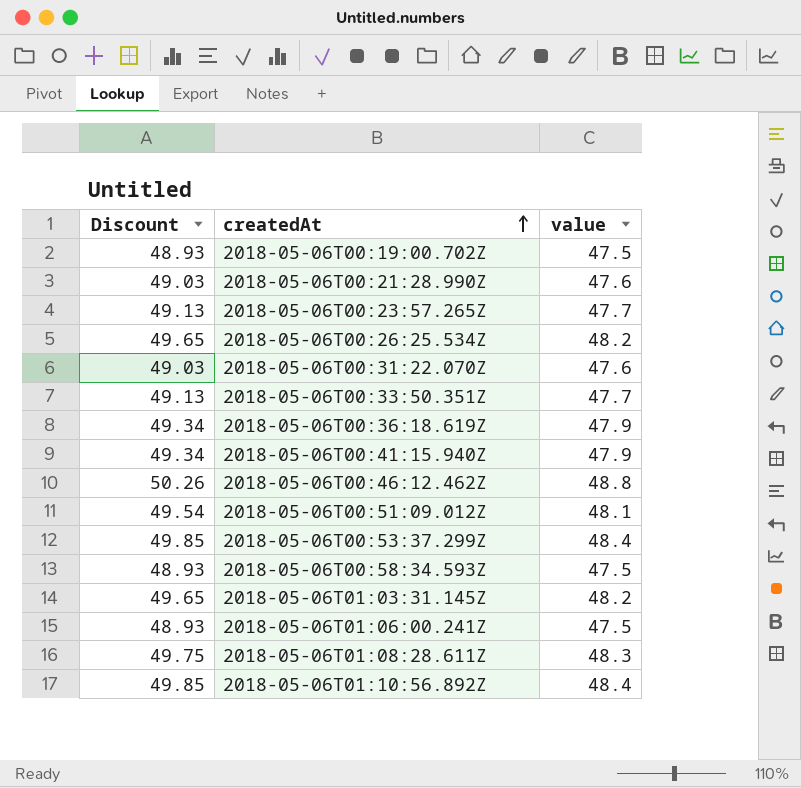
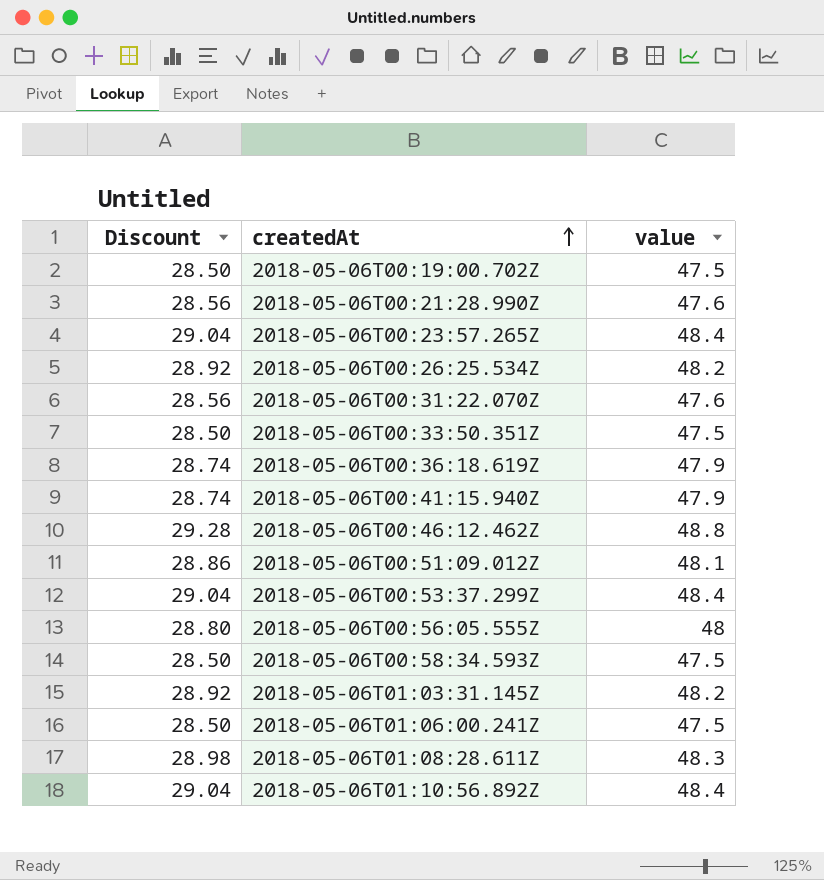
column Discount | formula: [value] * 1.03 -> [value] * 0.6
2018-05-06T00:23:57.265Z | value: 47.7 -> 48.4
2018-05-06T00:33:50.351Z | value: 47.7 -> 47.5
row 2018-05-06T00:56:05.555Z: none -> 28.80 | 48

